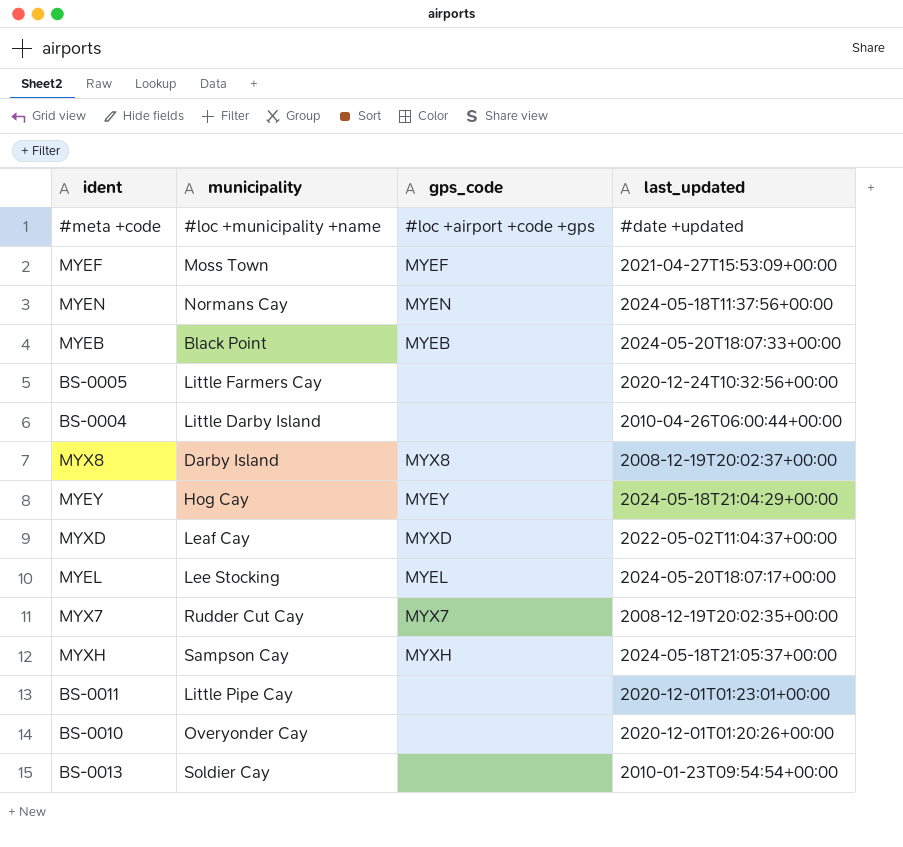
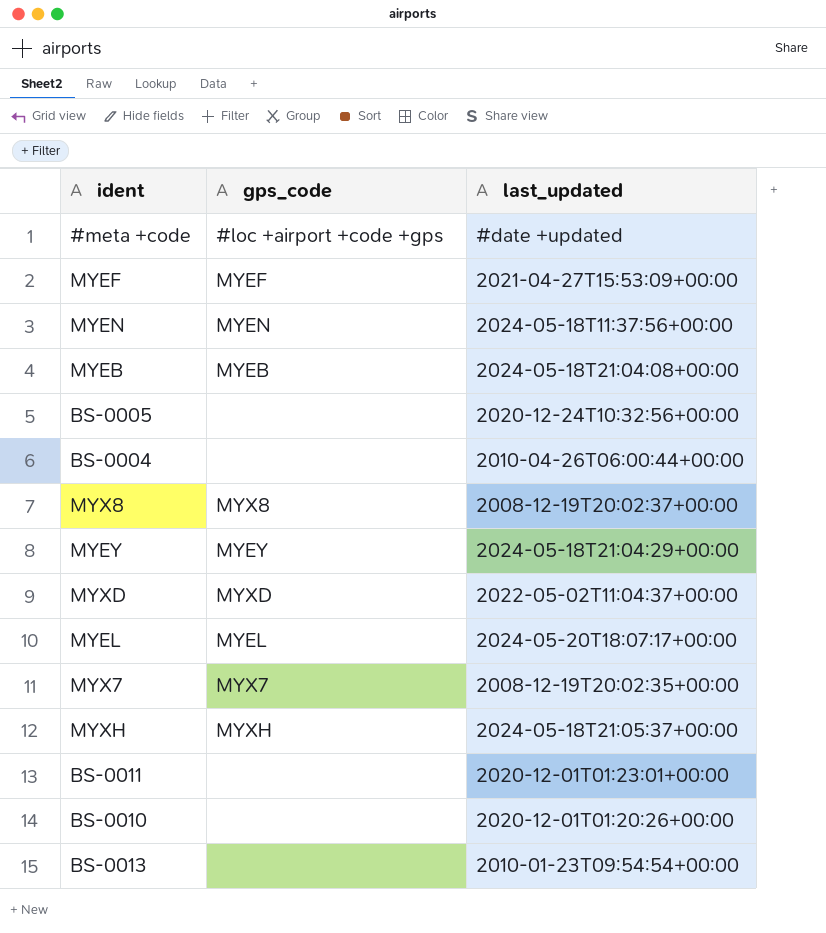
column municipality | position: 2 -> none
MYEB | last_updated: 2024-05-20T18:07:33+00:00 -> 2024-05-18T21:04:08+00:00

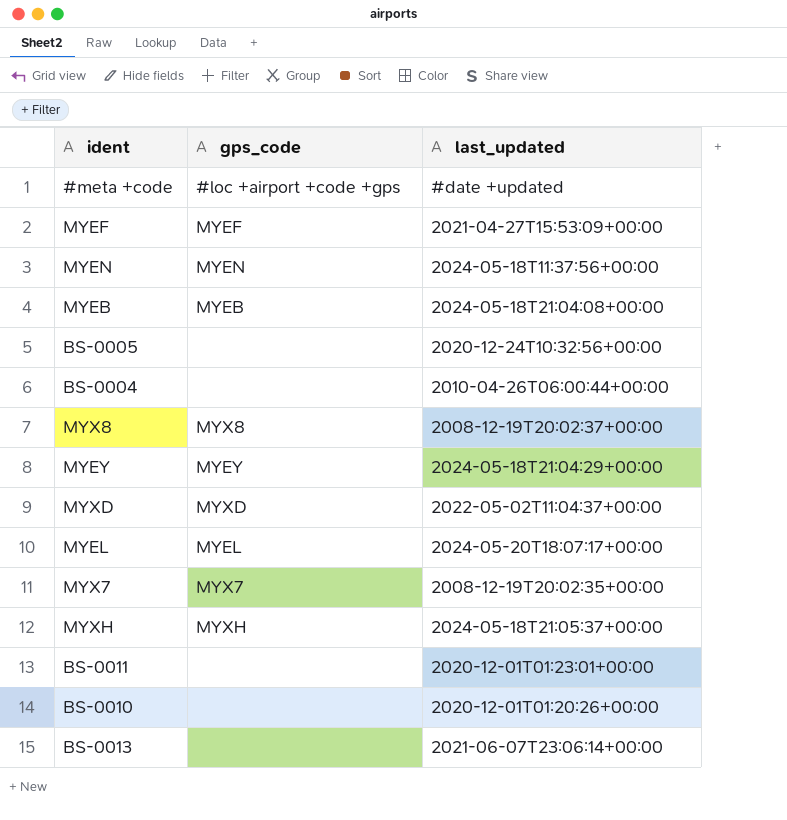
BS-0013 | last_updated: 2010-01-23T09:54:54+00:00 -> 2021-06-07T23:06:14+00:00

